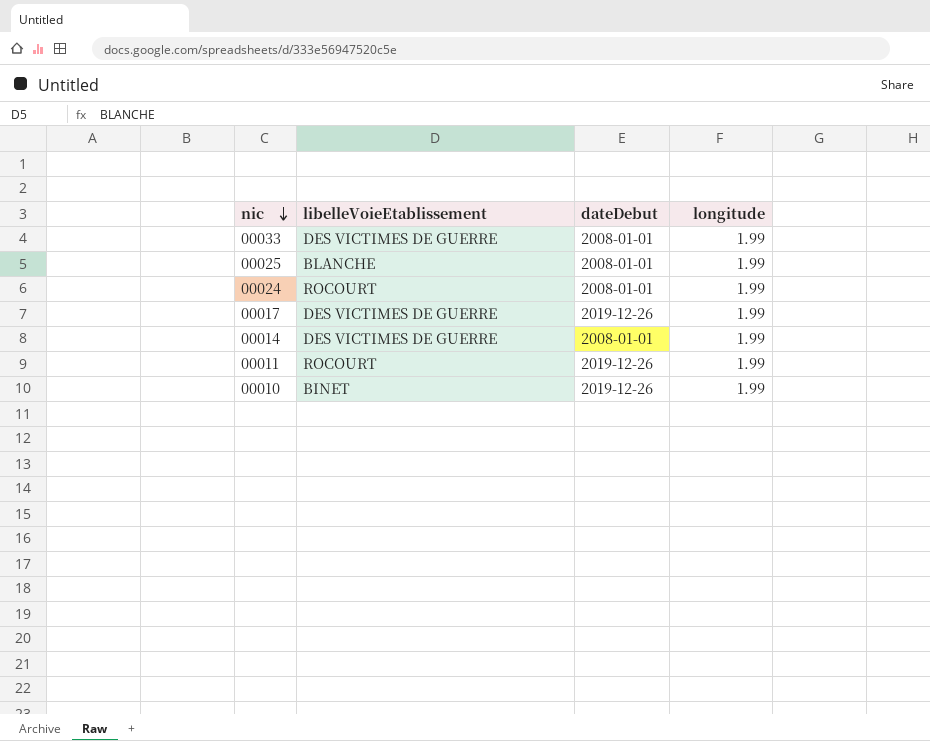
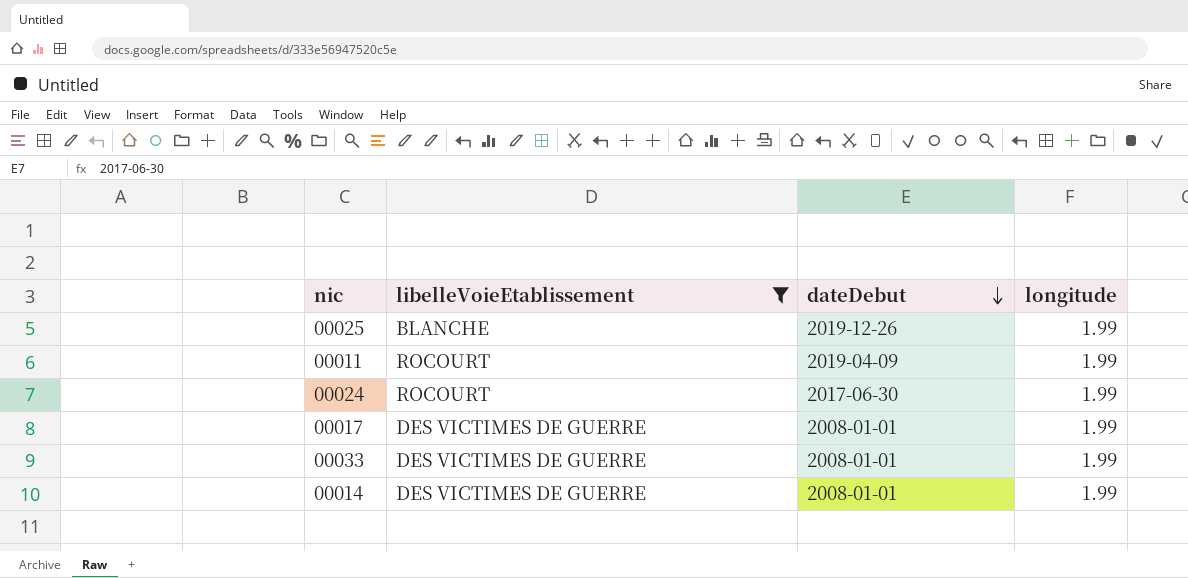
filter: none -> libelleVoieEtablissement != BINET
row order: nic descending -> dateDebut descending
00025 | dateDebut: 2008-01-01 -> 2019-12-26
00011 | dateDebut: 2019-12-26 -> 2019-04-09
00024 | dateDebut: 2008-01-01 -> 2017-06-30
00017 | dateDebut: 2019-12-26 -> 2008-01-01

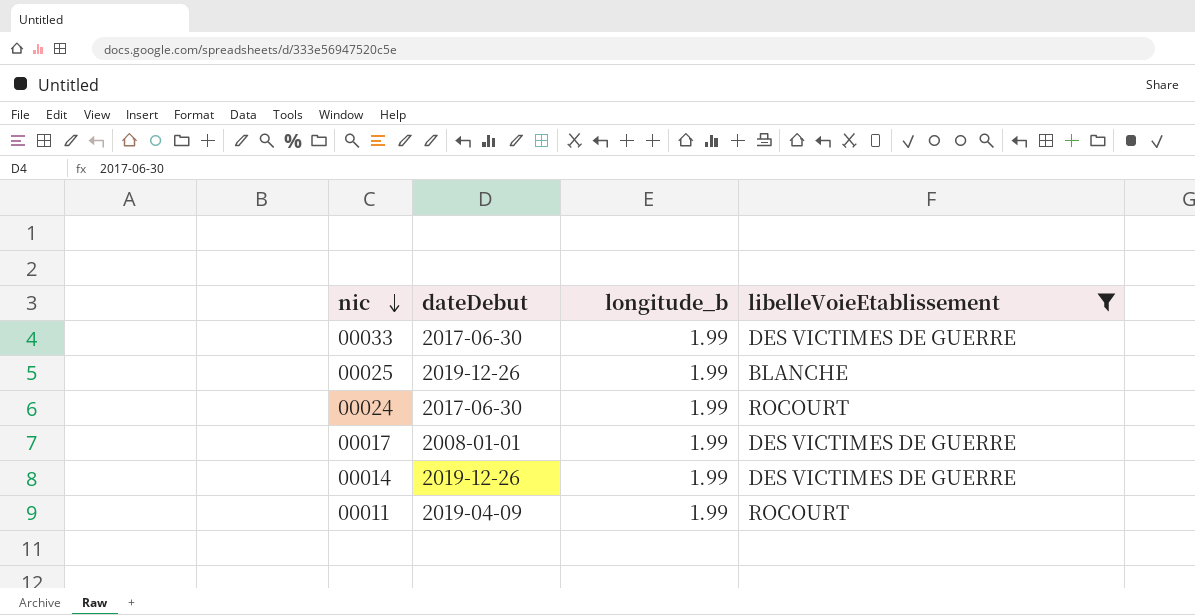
row order: dateDebut descending -> nic descending
column name: longitude -> longitude_b
column libelleVoieEtablissement | position: 2 -> 4
00033 | dateDebut: 2008-01-01 -> 2017-06-30
00014 | dateDebut: 2008-01-01 -> 2019-12-26

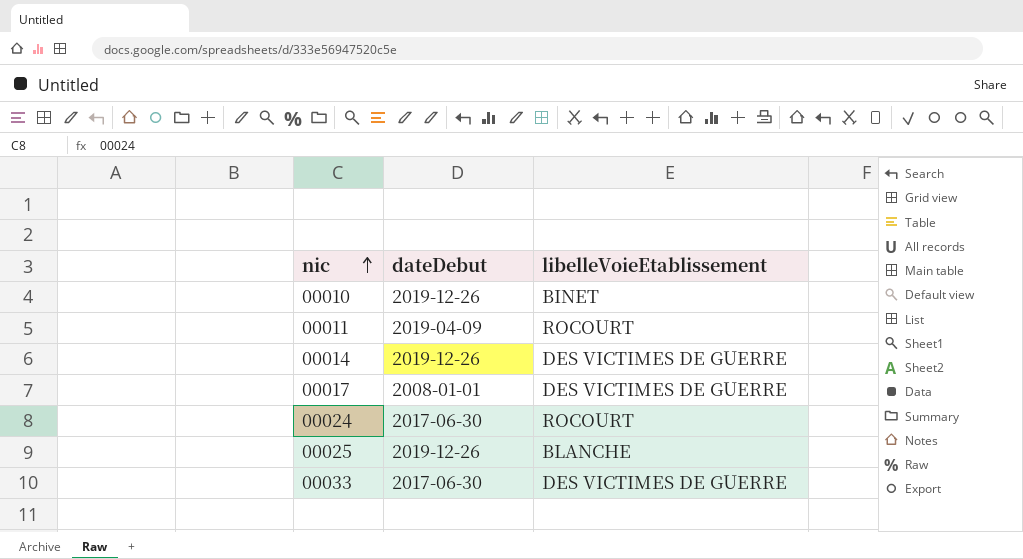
filter: libelleVoieEtablissement != BINET -> none
row order: nic descending -> nic ascending
column longitude_b | position: 3 -> none

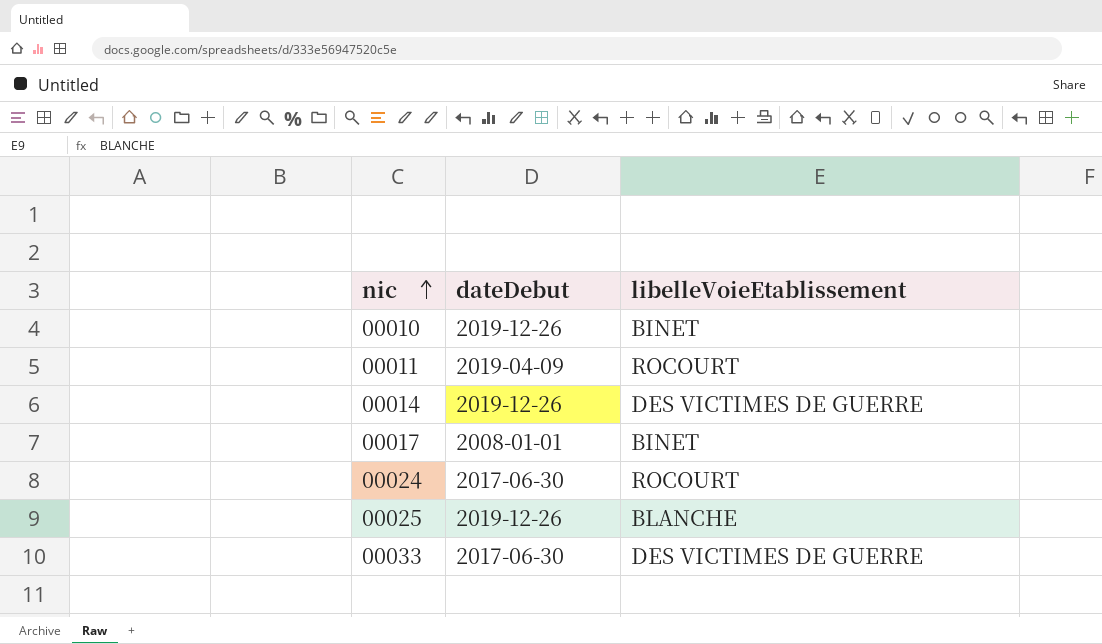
00017 | libelleVoieEtablissement: DES VICTIMES DE GUERRE -> BINET

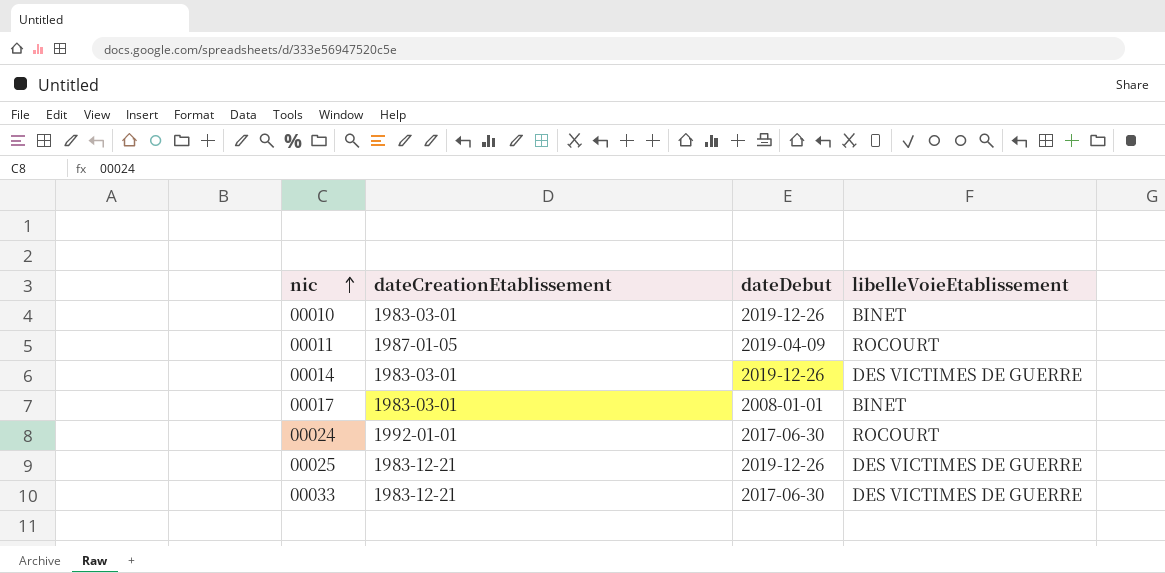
column dateCreationEtablissement | position: none -> 2
00025 | libelleVoieEtablissement: BLANCHE -> DES VICTIMES DE GUERRE

